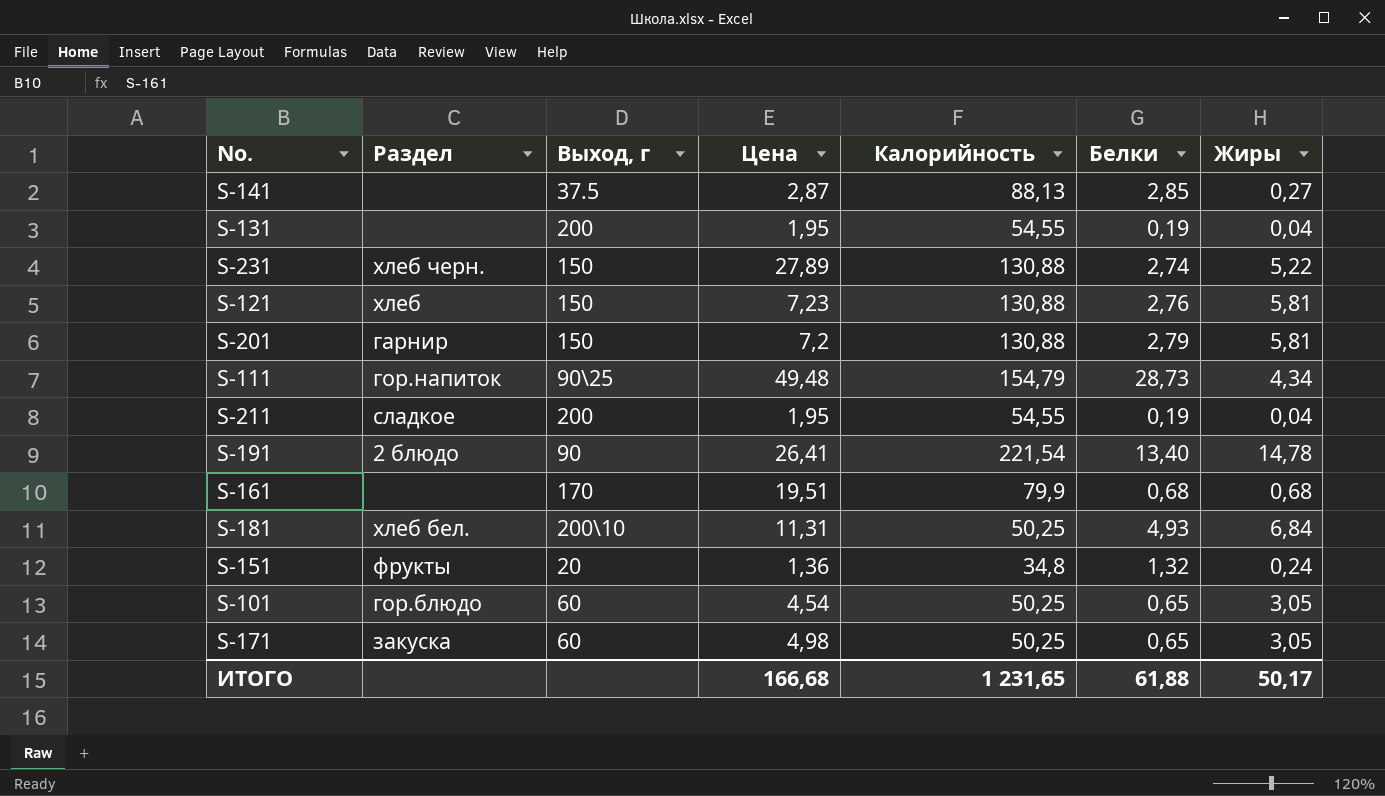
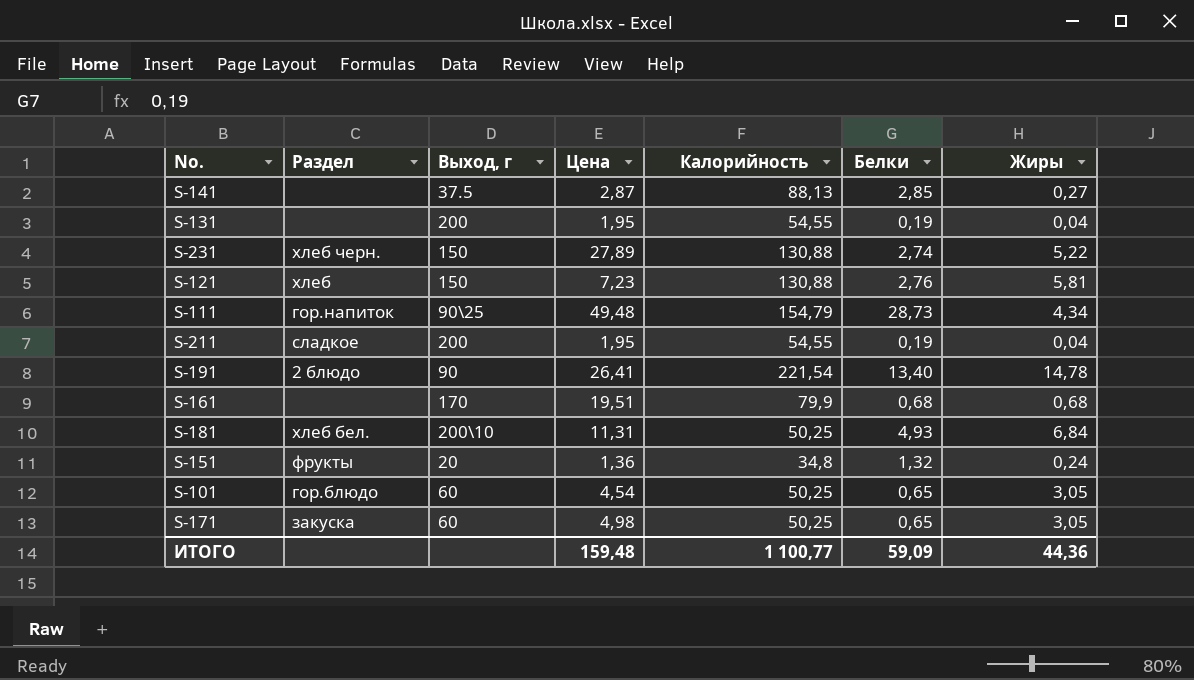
row S-201: гарнир | 150 | 7,2 | 130,88 | 2,79 | 5,81 -> none
ИТОГО | Цена: 166,68 -> 159,48
ИТОГО | Калорийность: 1 231,65 -> 1 100,77
ИТОГО | Белки: 61,88 -> 59,09
ИТОГО | Жиры: 50,17 -> 44,36

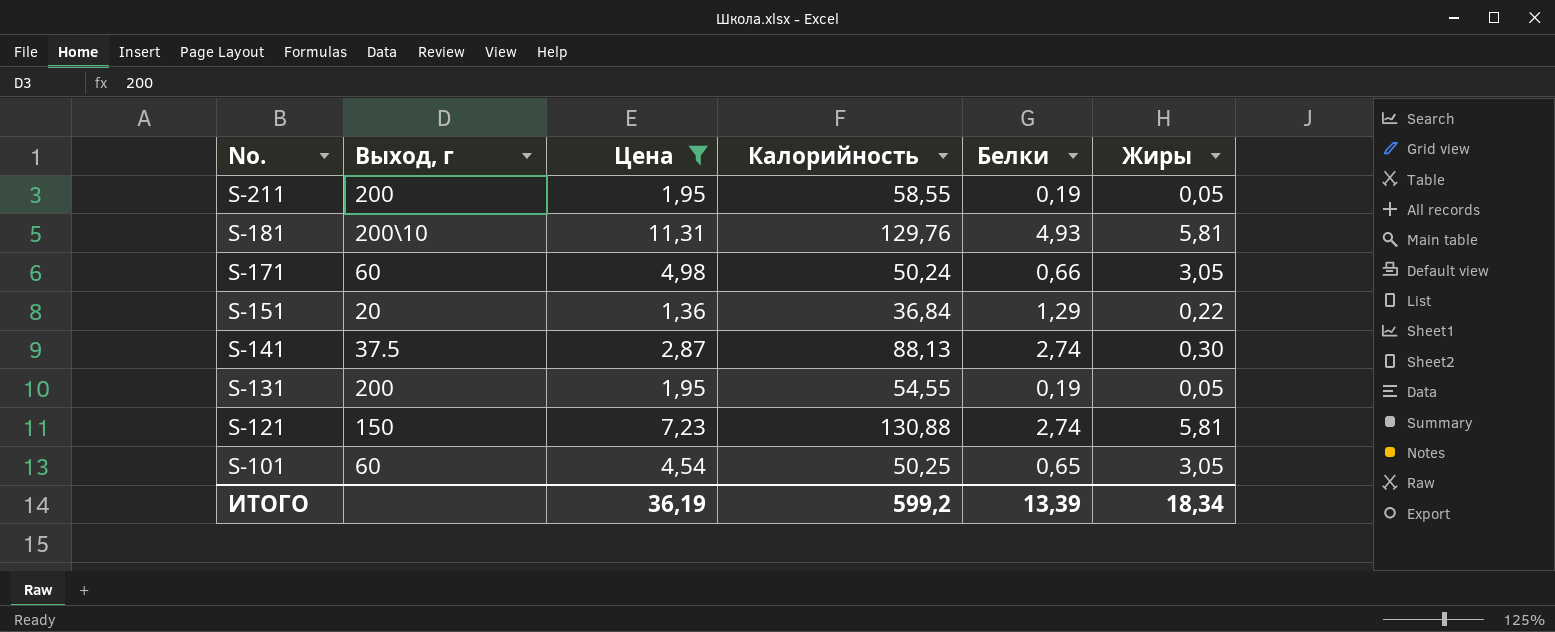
filter: none -> Цена <= 11,31
row order: none -> No. descending
column Раздел | position: 2 -> none
S-211 | Калорийность: 54,55 -> 58,55
S-211 | Жиры: 0,04 -> 0,05
S-181 | Калорийность: 50,25 -> 129,76
S-181 | Жиры: 6,84 -> 5,81
S-171 | Калорийность: 50,25 -> 50,24
S-171 | Белки: 0,65 -> 0,66
S-151 | Калорийность: 34,8 -> 36,84
S-151 | Белки: 1,32 -> 1,29
S-151 | Жиры: 0,24 -> 0,22
S-141 | Белки: 2,85 -> 2,74
S-141 | Жиры: 0,27 -> 0,30
S-131 | Жиры: 0,04 -> 0,05
S-121 | Белки: 2,76 -> 2,74
ИТОГО | Цена: 159,48 -> 36,19
ИТОГО | Калорийность: 1 100,77 -> 599,2
ИТОГО | Белки: 59,09 -> 13,39
ИТОГО | Жиры: 44,36 -> 18,34

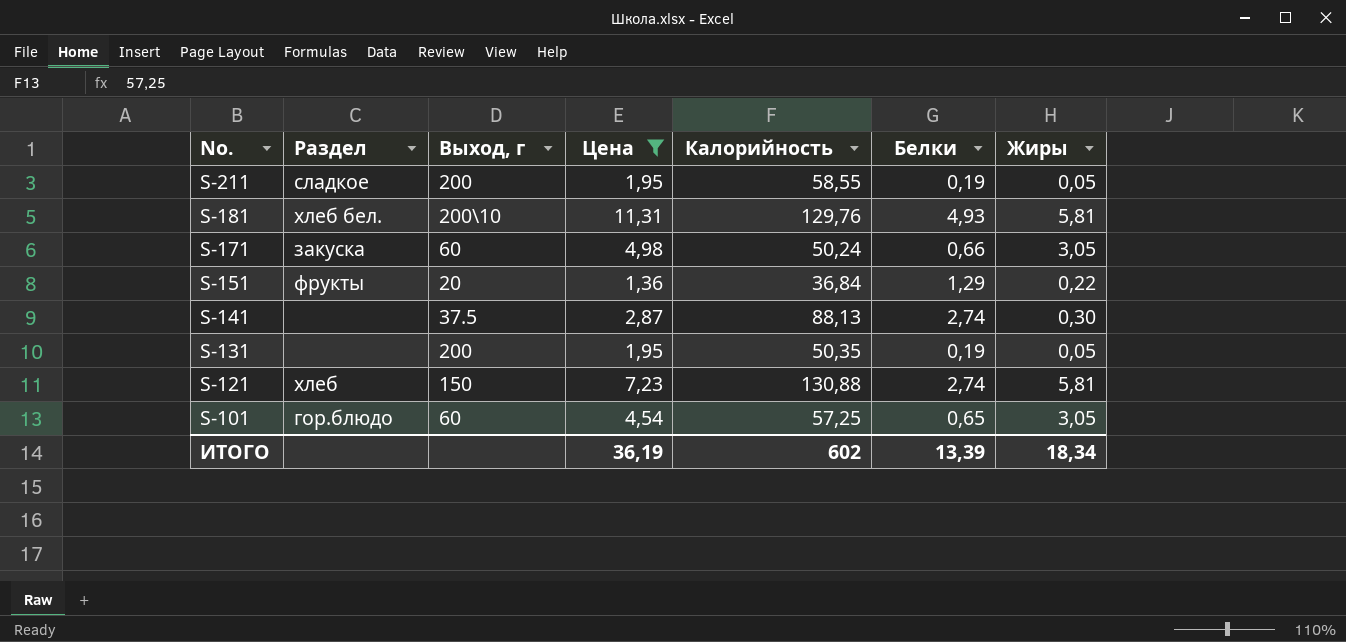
column Раздел | position: none -> 2
S-131 | Калорийность: 54,55 -> 50,35
S-101 | Калорийность: 50,25 -> 57,25
ИТОГО | Калорийность: 599,2 -> 602

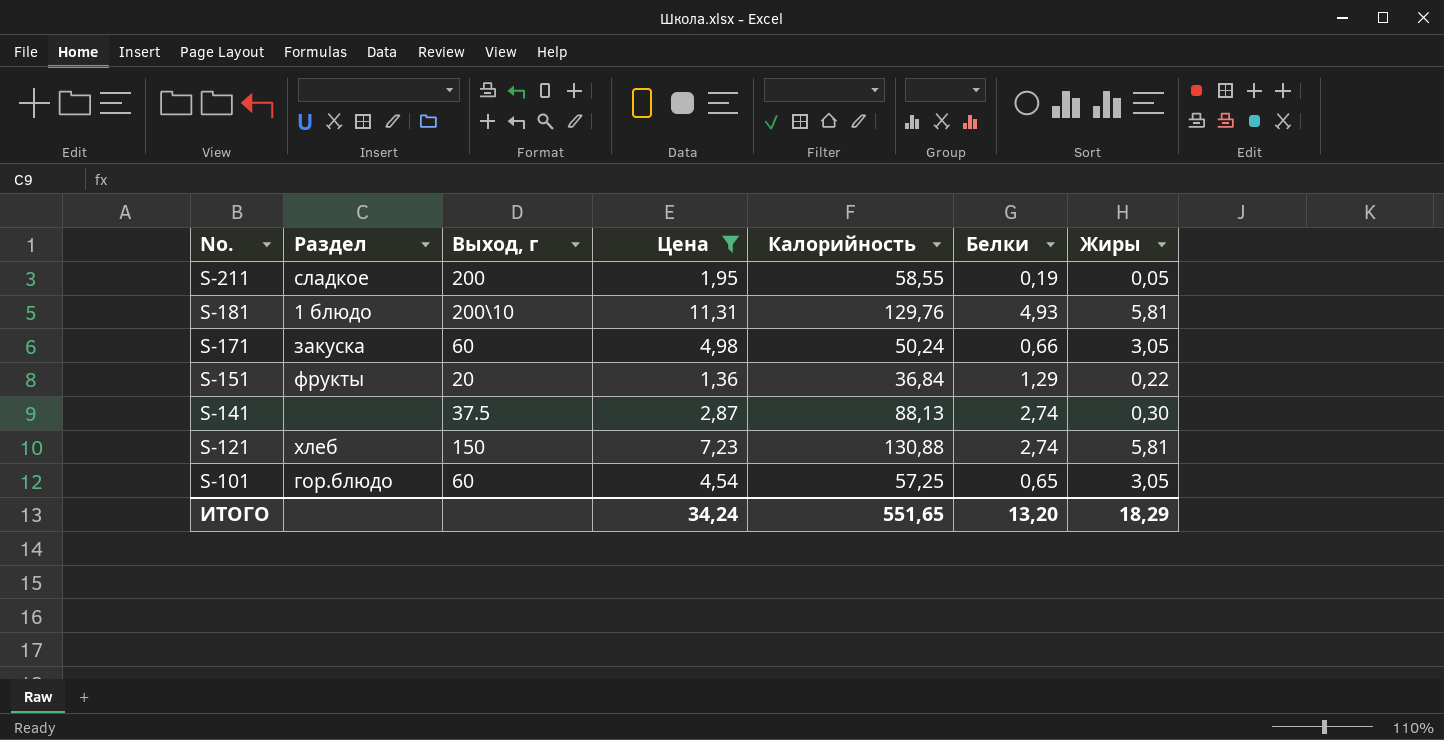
row S-131: none | 200 | 1,95 | 50,35 | 0,19 | 0,05 -> none
S-181 | Раздел: хлеб бел. -> 1 блюдо
ИТОГО | Цена: 36,19 -> 34,24
ИТОГО | Калорийность: 602 -> 551,65
ИТОГО | Белки: 13,39 -> 13,20
ИТОГО | Жиры: 18,34 -> 18,29

